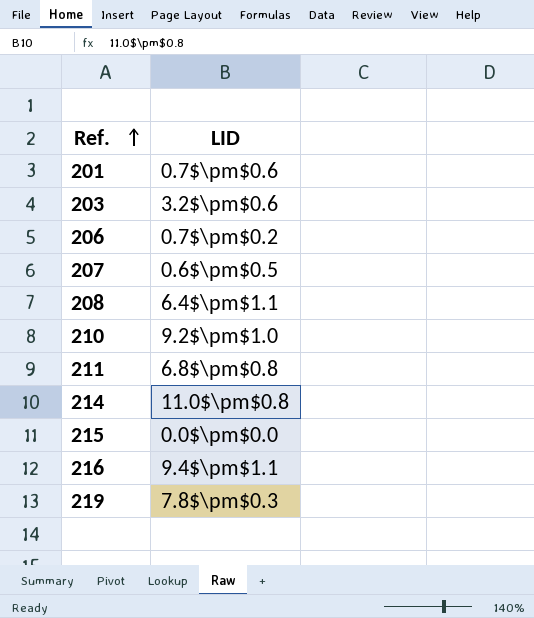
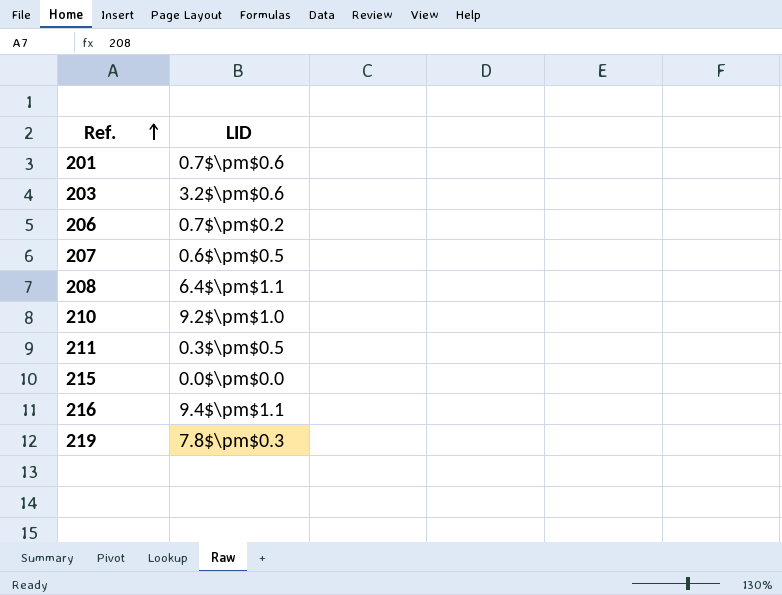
row 214: 11.0$\pm$0.8 -> none
211 | LID: 6.8$\pm$0.8 -> 0.3$\pm$0.5

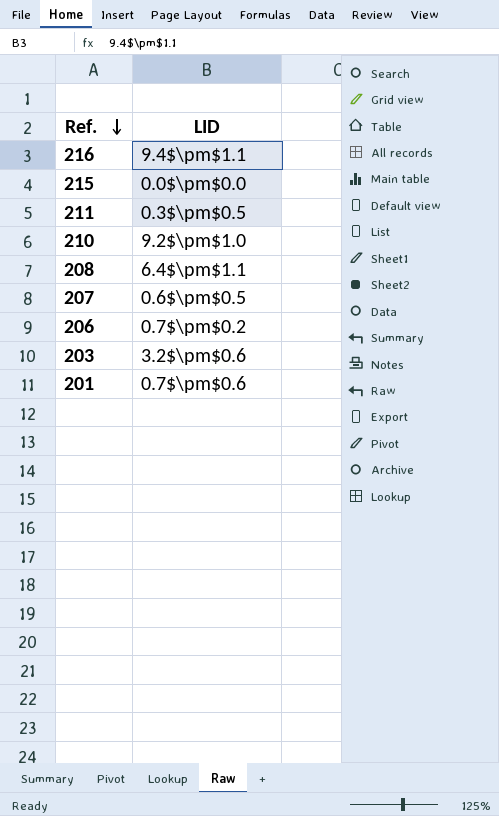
row order: Ref. ascending -> Ref. descending
row 219: 7.8$\pm$0.3 -> none

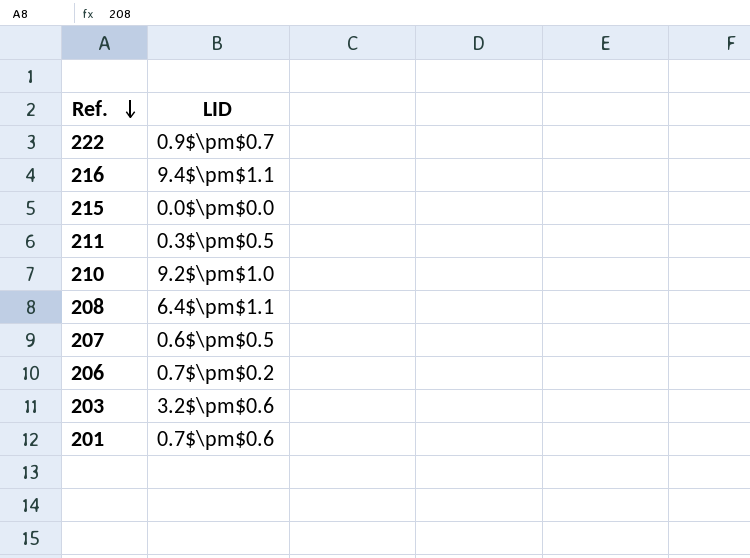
row 222: none -> 0.9$\pm$0.7

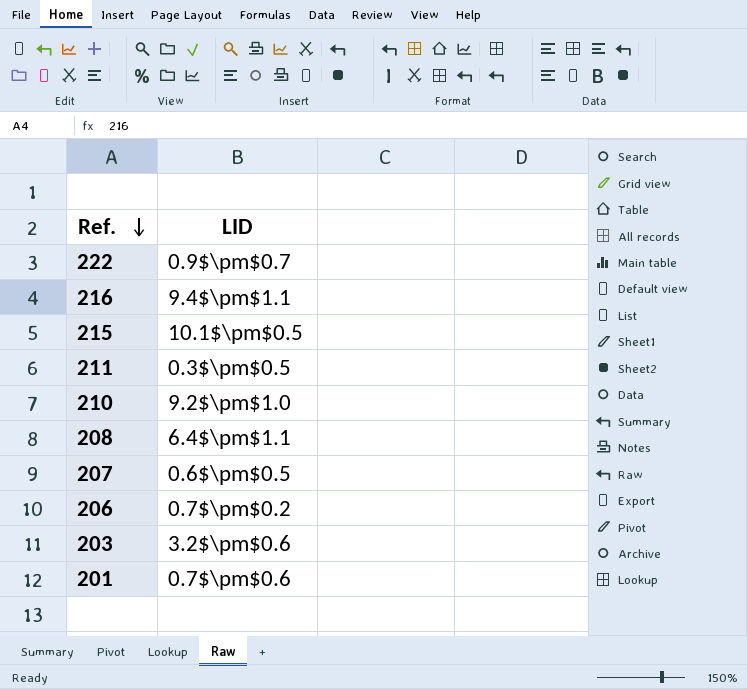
215 | LID: 0.0$\pm$0.0 -> 10.1$\pm$0.5

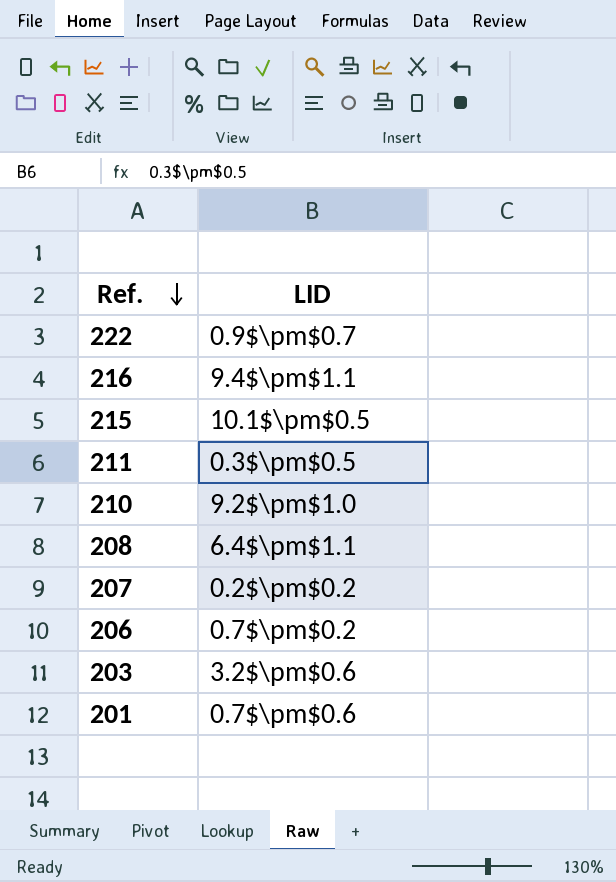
207 | LID: 0.6$\pm$0.5 -> 0.2$\pm$0.2

